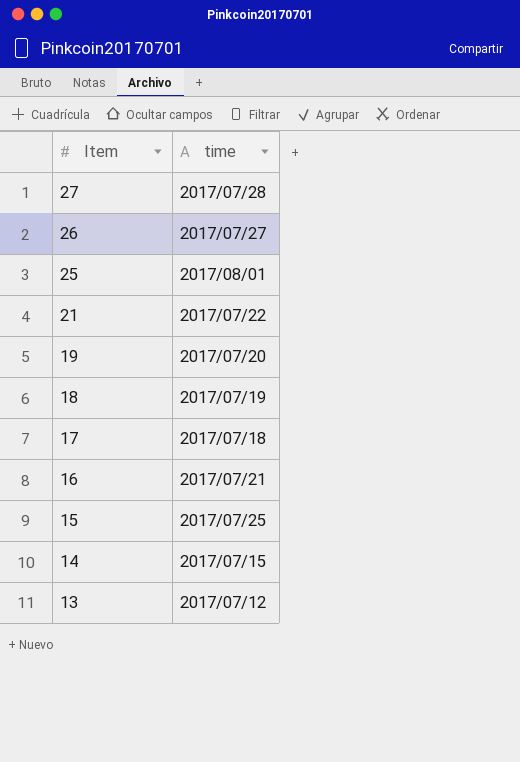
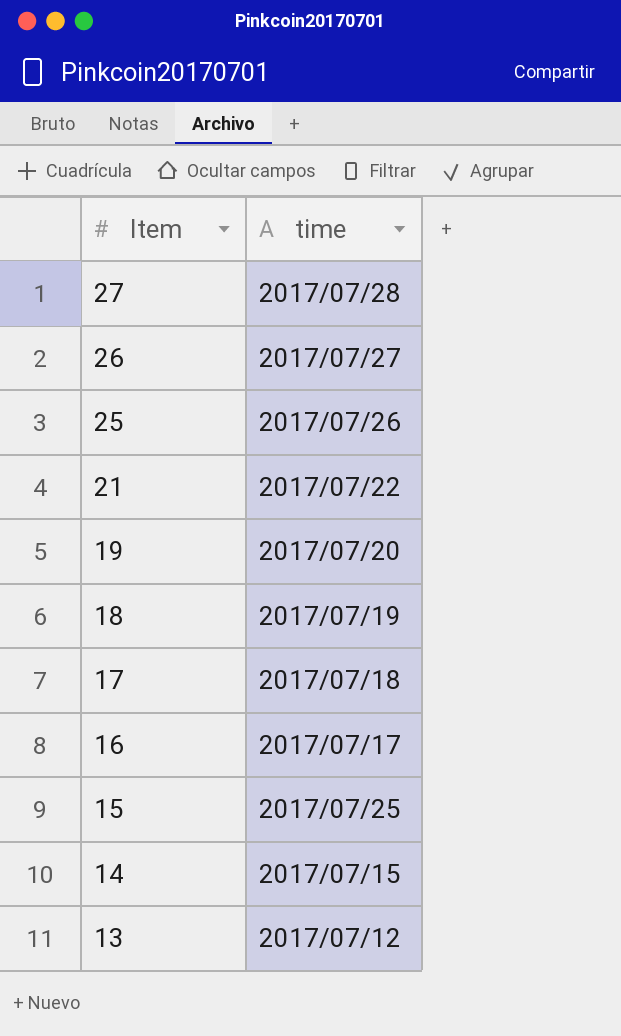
25 | time: 2017/08/01 -> 2017/07/26
16 | time: 2017/07/21 -> 2017/07/17

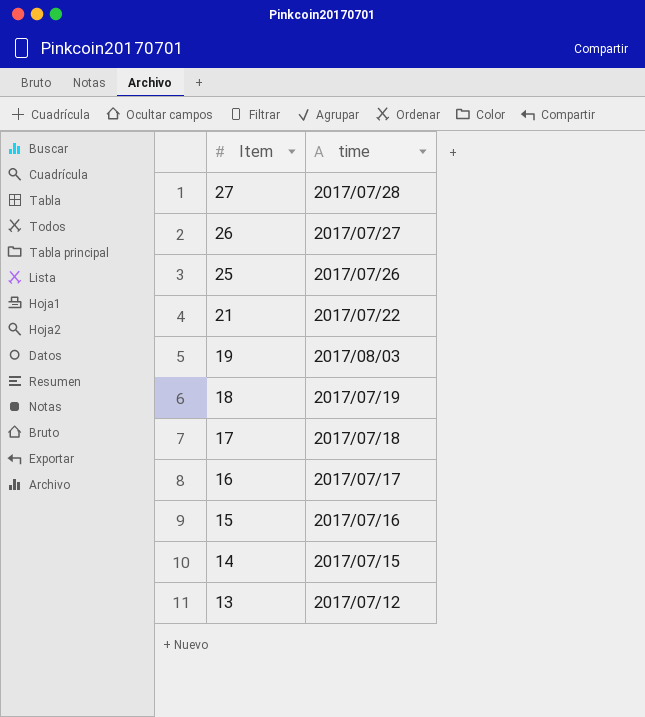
19 | time: 2017/07/20 -> 2017/08/03
15 | time: 2017/07/25 -> 2017/07/16

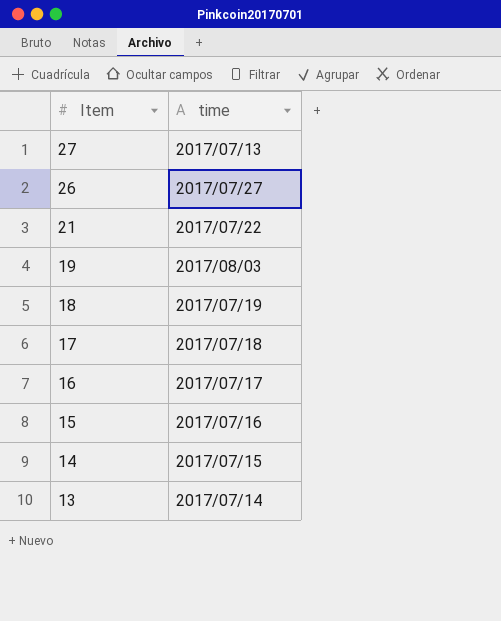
row 25: 2017/07/26 -> none
27 | time: 2017/07/28 -> 2017/07/13
13 | time: 2017/07/12 -> 2017/07/14

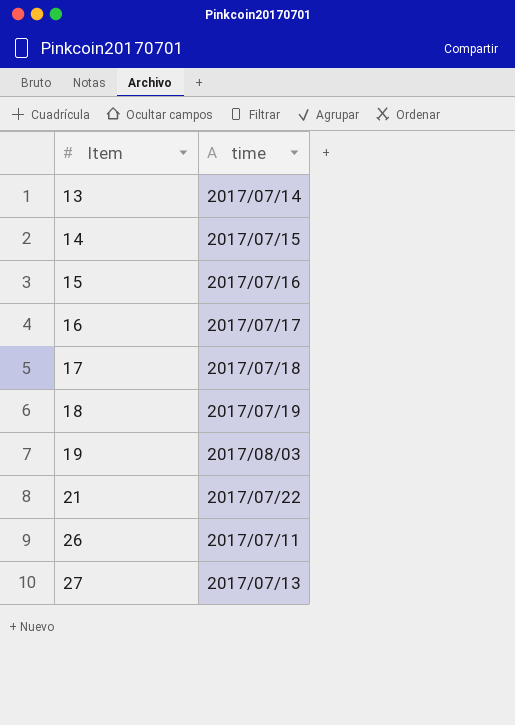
row order: Item descending -> Item ascending
26 | time: 2017/07/27 -> 2017/07/11

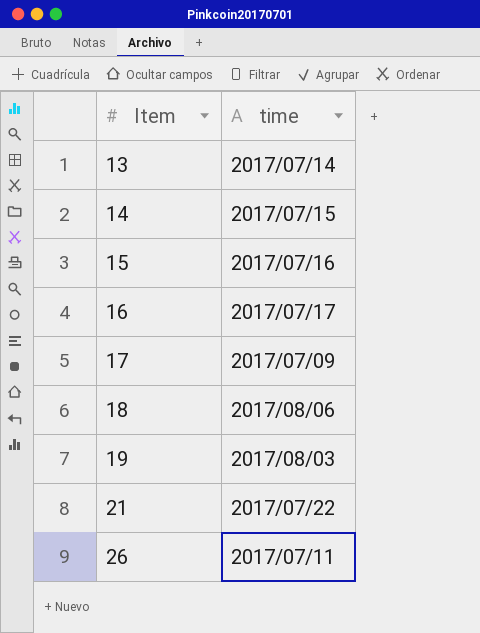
row 27: 2017/07/13 -> none
17 | time: 2017/07/18 -> 2017/07/09
18 | time: 2017/07/19 -> 2017/08/06

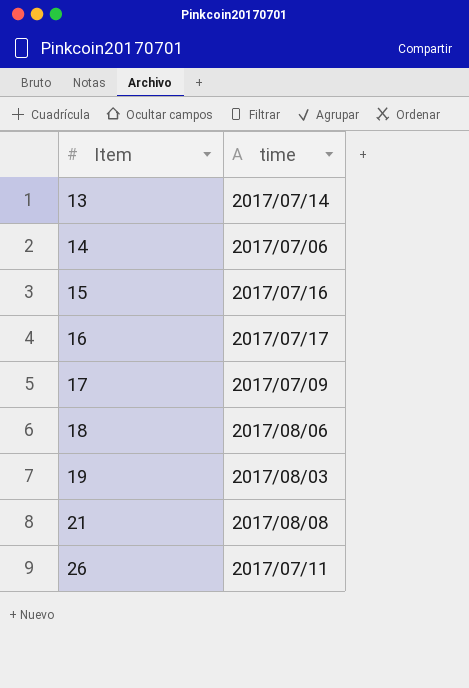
14 | time: 2017/07/15 -> 2017/07/06
21 | time: 2017/07/22 -> 2017/08/08

